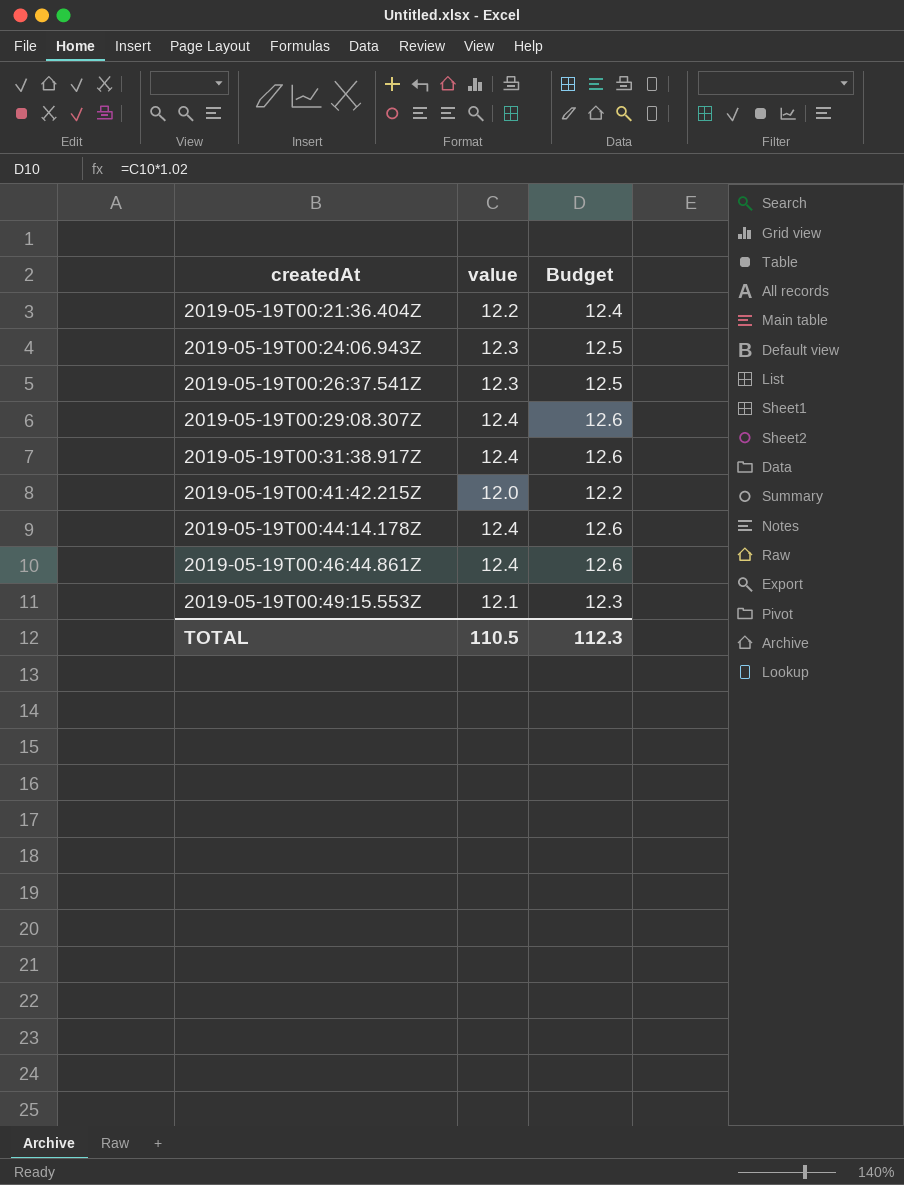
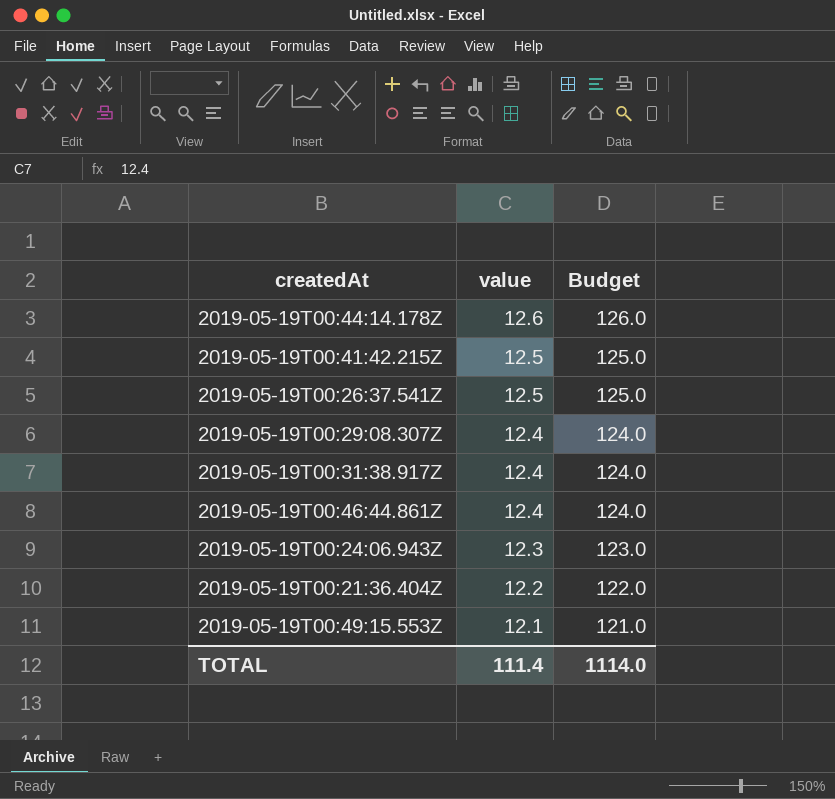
row order: createdAt ascending -> value descending
column Budget | formula: [value] * 1.02 -> [value] * 10
2019-05-19T00:44:14.178Z | value: 12.4 -> 12.6
2019-05-19T00:41:42.215Z | value: 12.0 -> 12.5
2019-05-19T00:26:37.541Z | value: 12.3 -> 12.5
TOTAL | value: 110.5 -> 111.4
TOTAL | Budget: 112.3 -> 1114.0

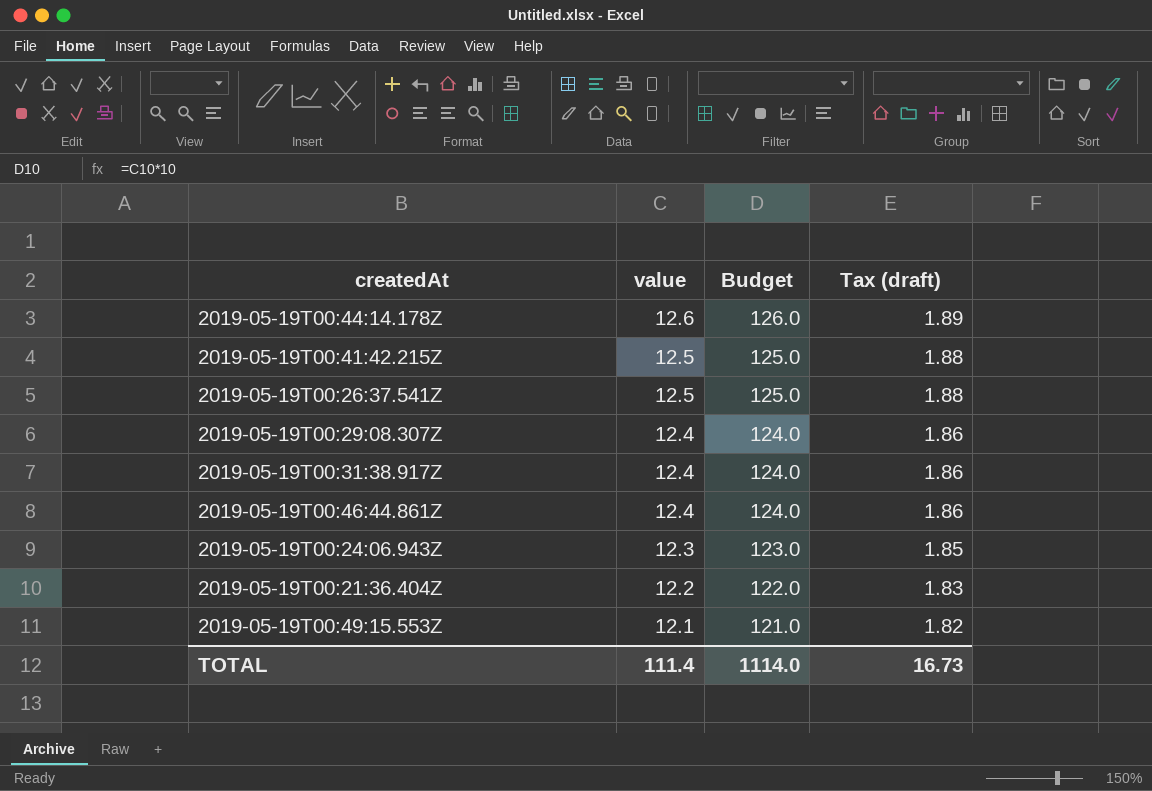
column Tax (draft) | formula: none -> [value] * 0.15

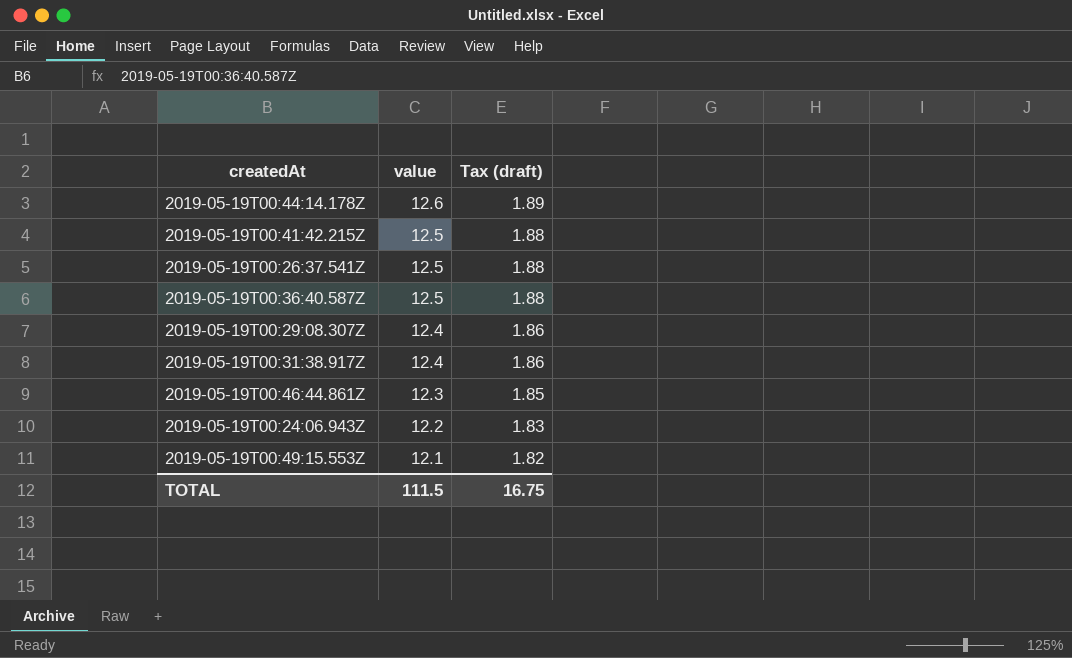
column Budget | formula: [value] * 10 -> none
row 2019-05-19T00:21:36.404Z: 12.2 | 122.0 | 1.83 -> none
row 2019-05-19T00:36:40.587Z: none -> 12.5 | 1.88
2019-05-19T00:46:44.861Z | value: 12.4 -> 12.3
2019-05-19T00:46:44.861Z | Tax (draft): 1.86 -> 1.85
2019-05-19T00:24:06.943Z | value: 12.3 -> 12.2
2019-05-19T00:24:06.943Z | Tax (draft): 1.85 -> 1.83
TOTAL | value: 111.4 -> 111.5
TOTAL | Tax (draft): 16.73 -> 16.75

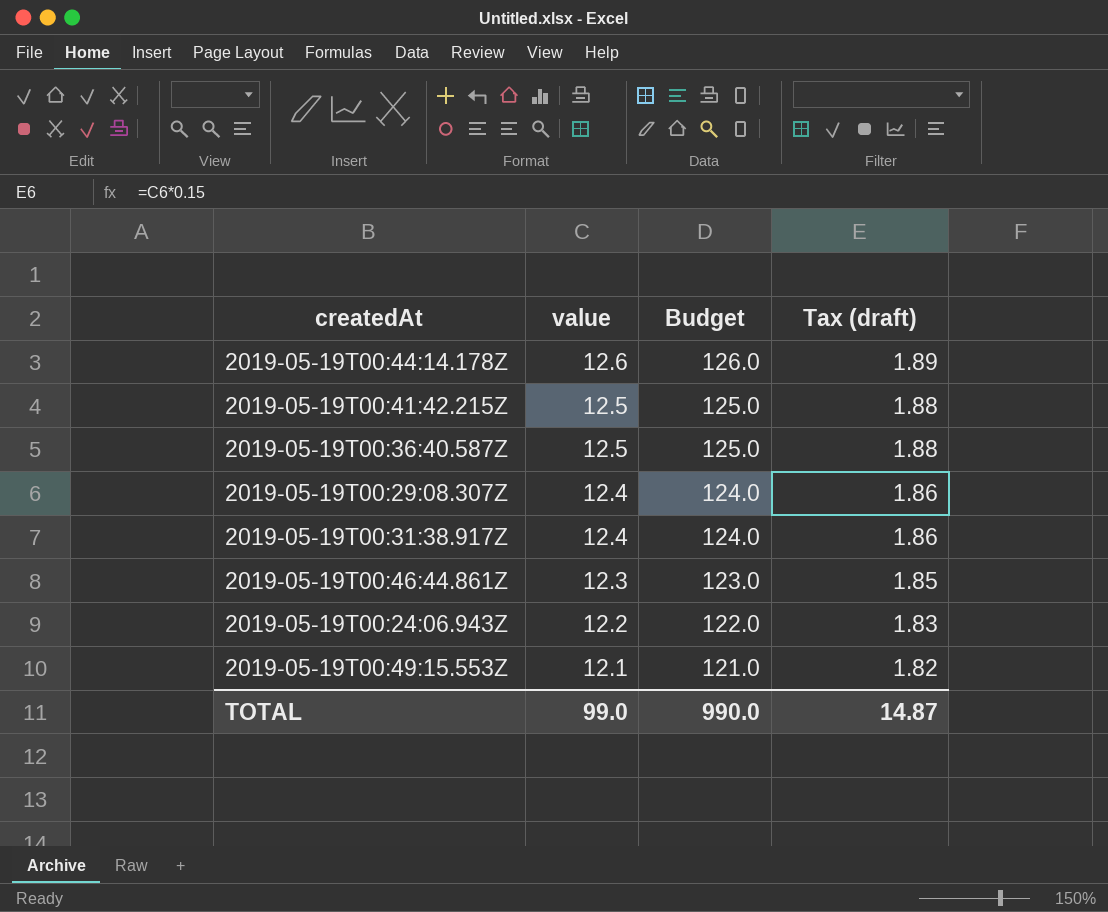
column Budget | formula: none -> [value] * 10
row 2019-05-19T00:26:37.541Z: 12.5 | 1.88 -> none
TOTAL | value: 111.5 -> 99.0
TOTAL | Tax (draft): 16.75 -> 14.87

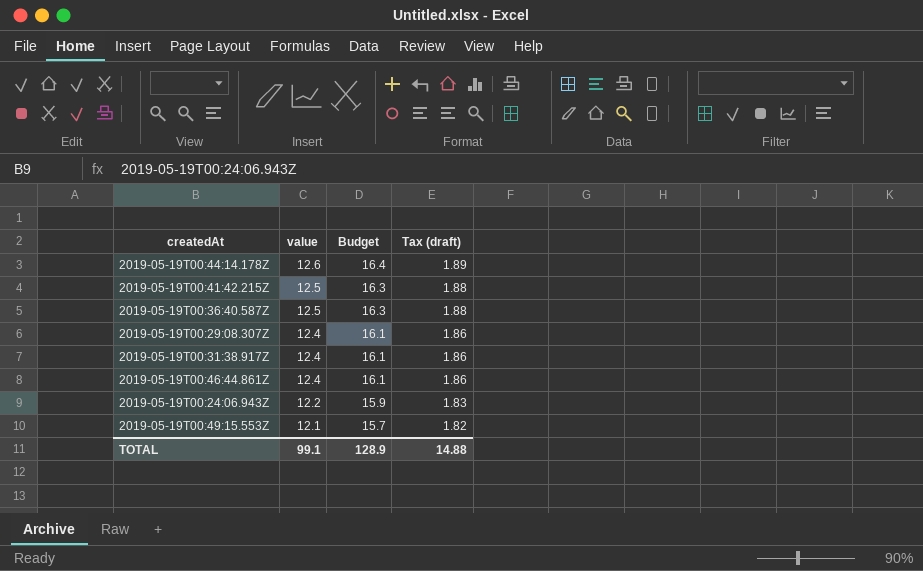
column Budget | formula: [value] * 10 -> [value] * 1.3
2019-05-19T00:46:44.861Z | value: 12.3 -> 12.4
2019-05-19T00:46:44.861Z | Tax (draft): 1.85 -> 1.86
TOTAL | value: 99.0 -> 99.1
TOTAL | Budget: 990.0 -> 128.9
TOTAL | Tax (draft): 14.87 -> 14.88

